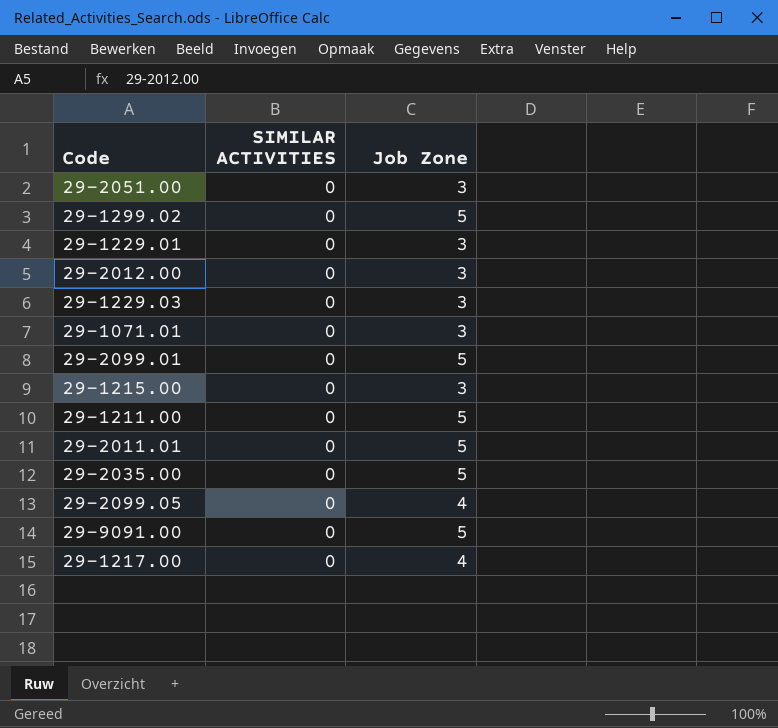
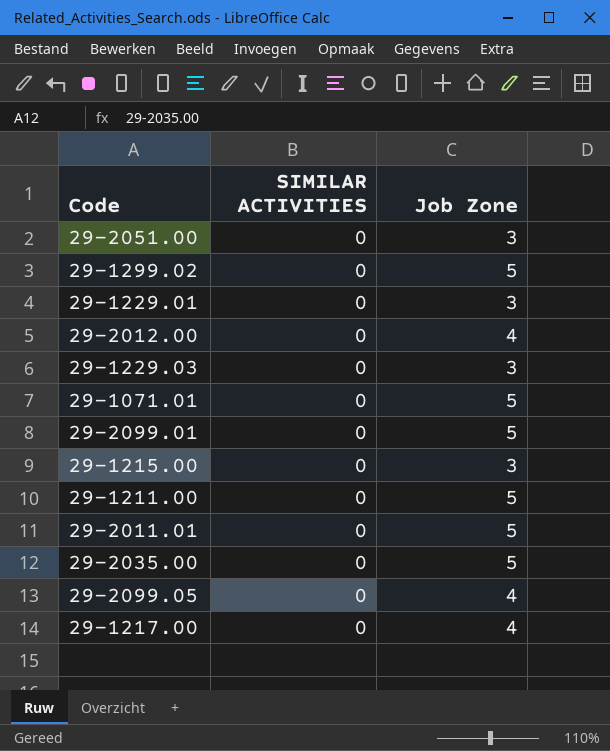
row 29-9091.00: 0 | 5 -> none
29-2012.00 | Job Zone: 3 -> 4
29-1071.01 | Job Zone: 3 -> 5

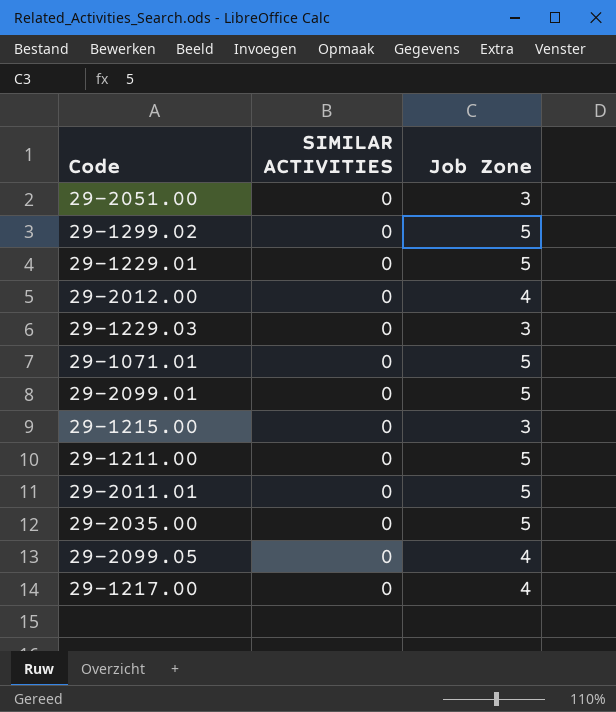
29-1229.01 | Job Zone: 3 -> 5

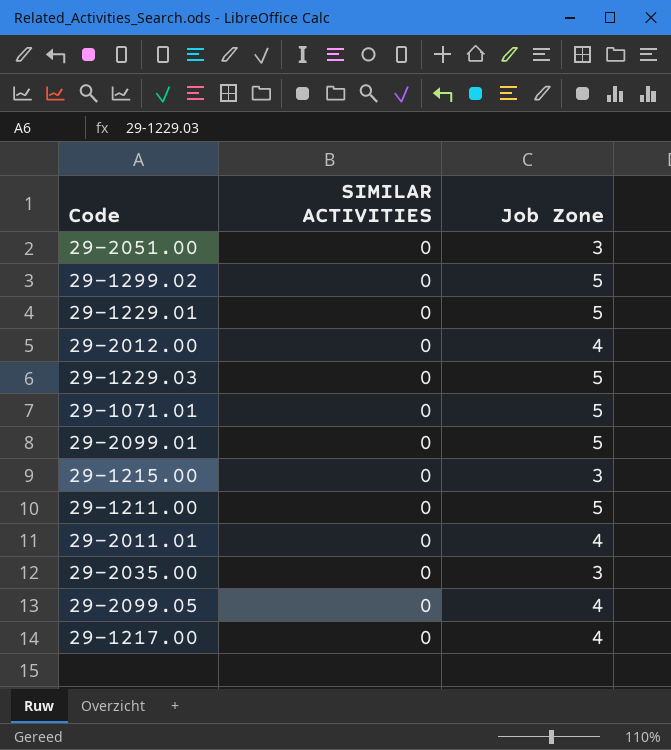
29-1229.03 | Job Zone: 3 -> 5
29-2011.01 | Job Zone: 5 -> 4
29-2035.00 | Job Zone: 5 -> 3

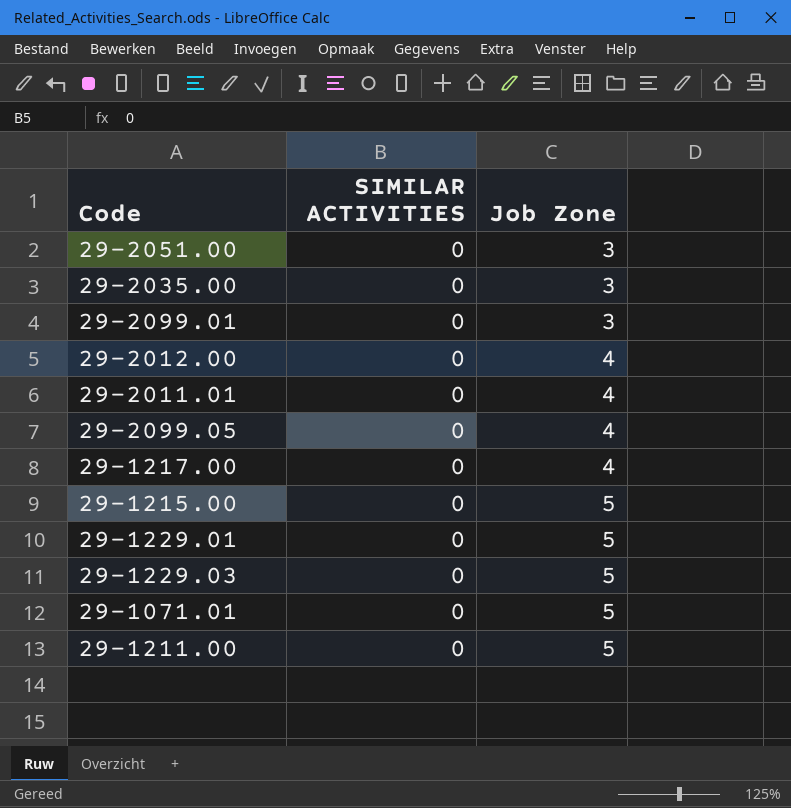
row order: none -> Job Zone ascending
row 29-1299.02: 0 | 5 -> none
29-2099.01 | Job Zone: 5 -> 3
29-1215.00 | Job Zone: 3 -> 5

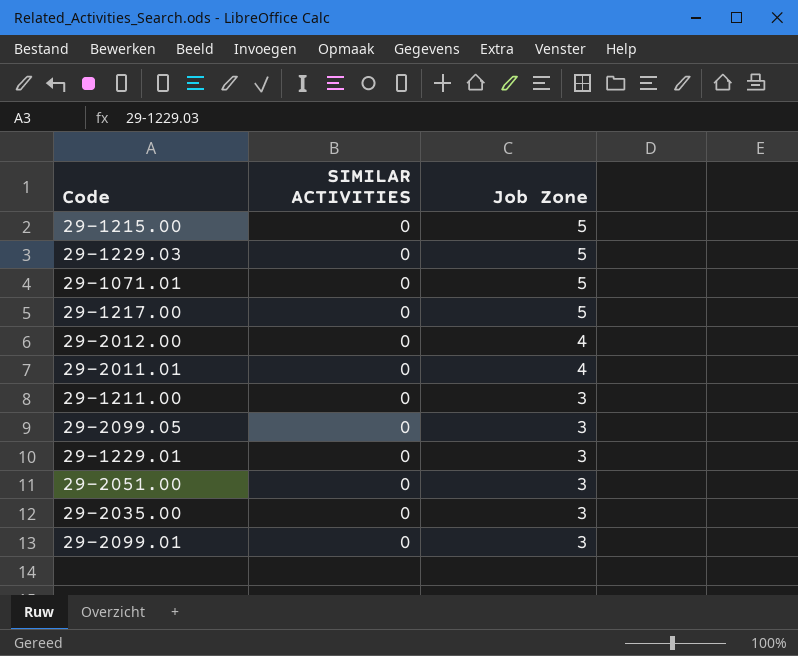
row order: Job Zone ascending -> Job Zone descending
29-1217.00 | Job Zone: 4 -> 5
29-1211.00 | Job Zone: 5 -> 3
29-2099.05 | Job Zone: 4 -> 3
29-1229.01 | Job Zone: 5 -> 3

